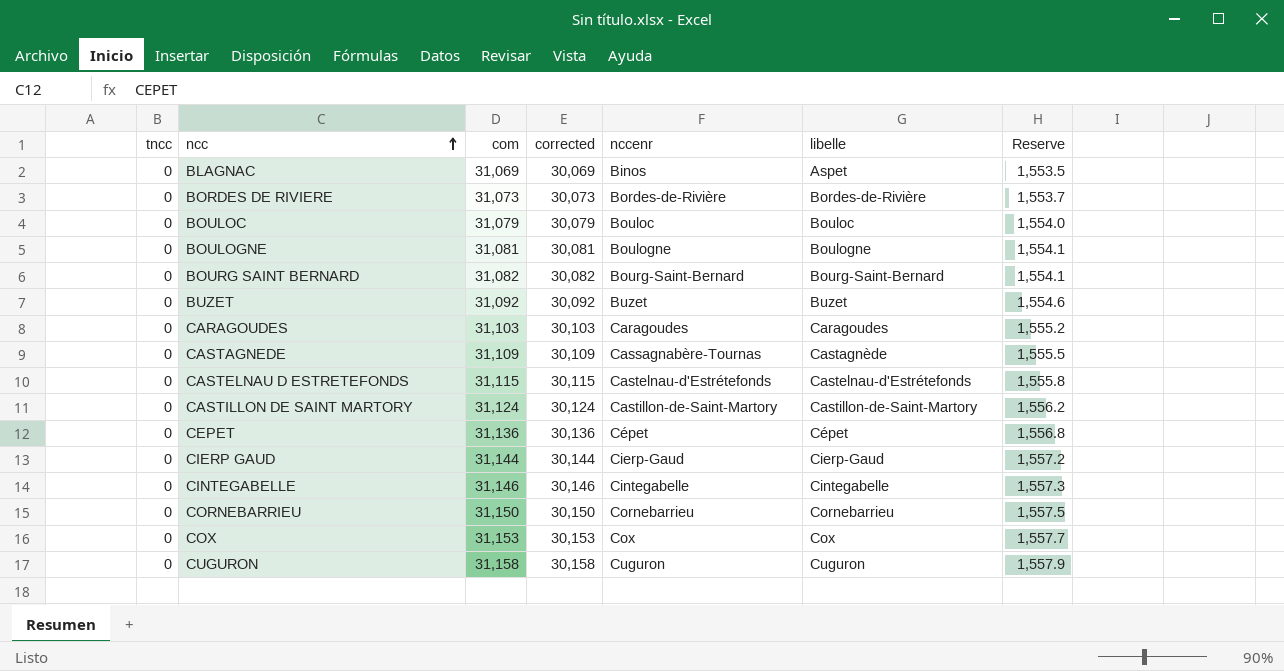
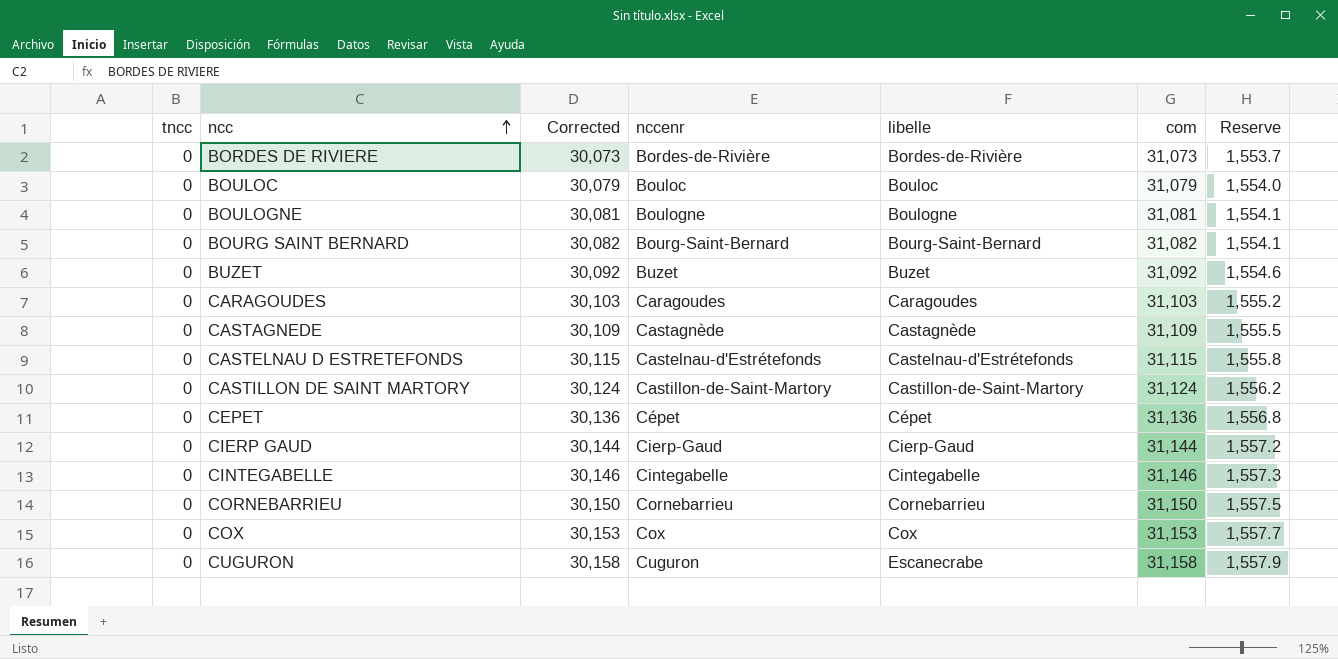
column name: corrected -> Corrected
column com | position: 3 -> 6
row BLAGNAC: 0 | 31,069 | 30,069 | Binos | Aspet | 1,553.5 -> none
CASTAGNEDE | nccenr: Cassagnabère-Tournas -> Castagnède
CUGURON | libelle: Cuguron -> Escanecrabe

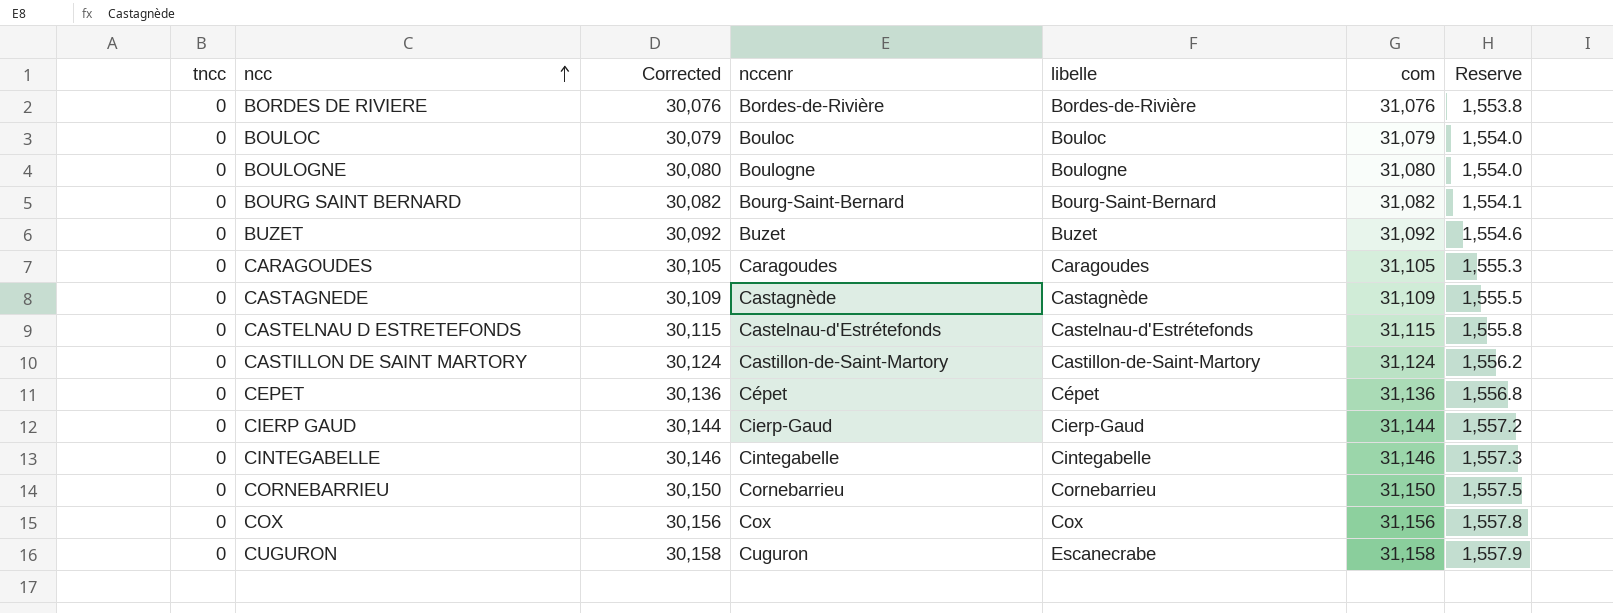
BORDES DE RIVIERE | Corrected: 30,073 -> 30,076
BORDES DE RIVIERE | com: 31,073 -> 31,076
BORDES DE RIVIERE | Reserve: 1,553.7 -> 1,553.8
BOULOGNE | Corrected: 30,081 -> 30,080
BOULOGNE | com: 31,081 -> 31,080
BOULOGNE | Reserve: 1,554.1 -> 1,554.0
CARAGOUDES | Corrected: 30,103 -> 30,105
CARAGOUDES | com: 31,103 -> 31,105
CARAGOUDES | Reserve: 1,555.2 -> 1,555.3
COX | Corrected: 30,153 -> 30,156
COX | com: 31,153 -> 31,156
COX | Reserve: 1,557.7 -> 1,557.8

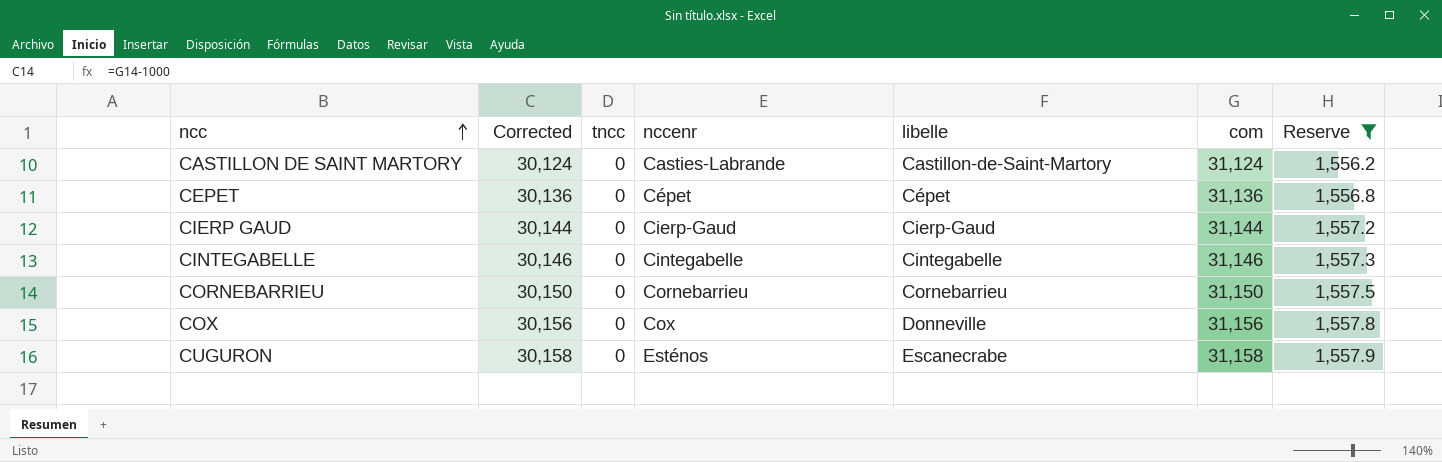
filter: none -> Reserve >= 1,556.2
column tncc | position: 1 -> 3
CASTILLON DE SAINT MARTORY | nccenr: Castillon-de-Saint-Martory -> Casties-Labrande
COX | libelle: Cox -> Donneville
CUGURON | nccenr: Cuguron -> Esténos

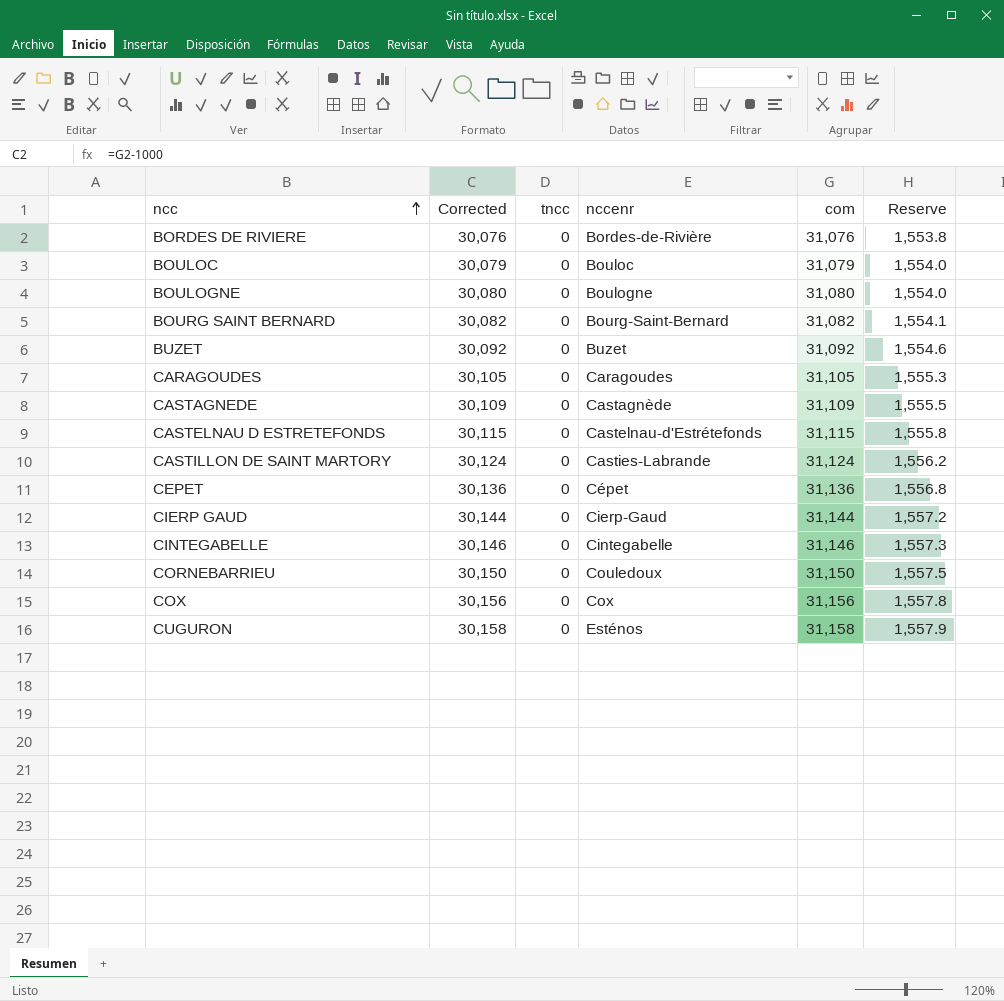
filter: Reserve >= 1,556.2 -> none
column libelle | position: 5 -> none
CORNEBARRIEU | nccenr: Cornebarrieu -> Couledoux

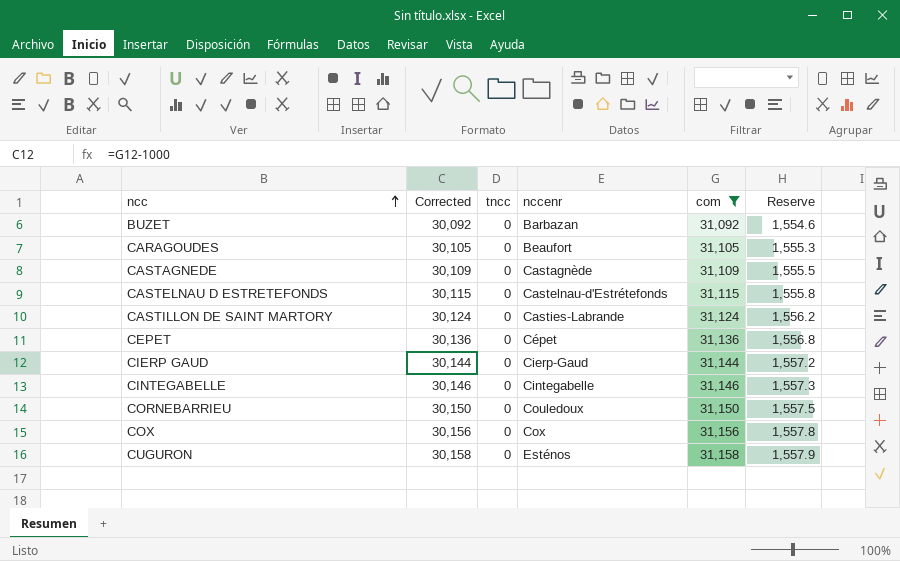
filter: none -> com >= 31,092
BUZET | nccenr: Buzet -> Barbazan
CARAGOUDES | nccenr: Caragoudes -> Beaufort

